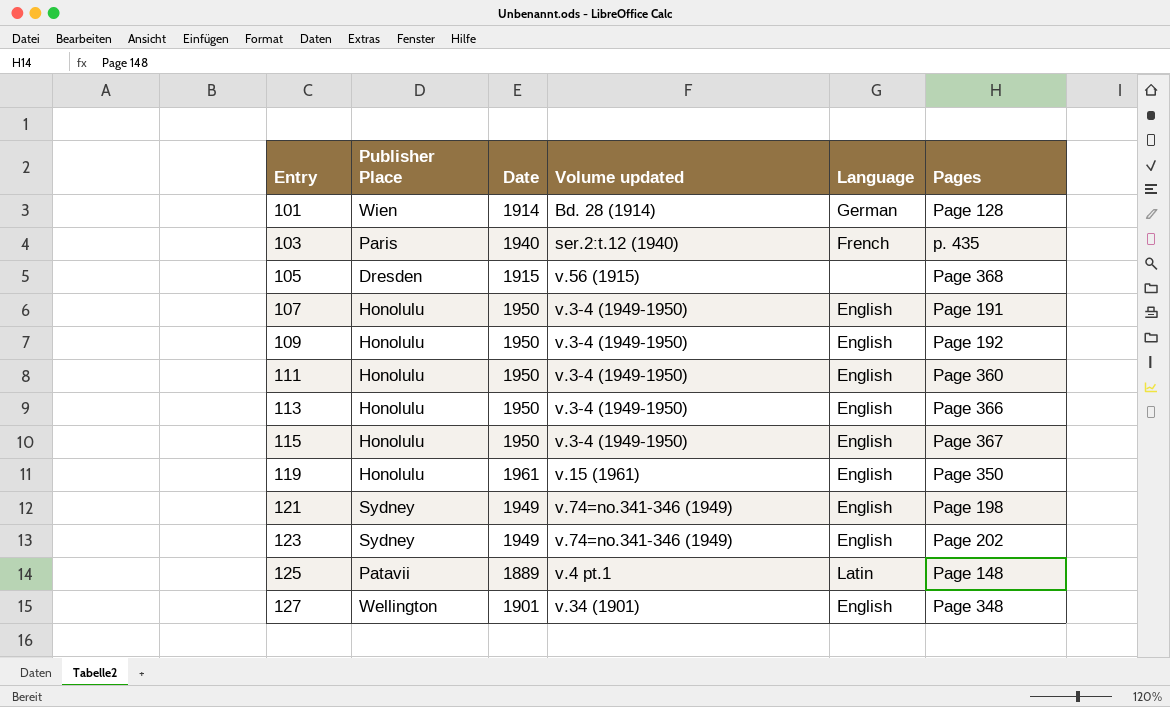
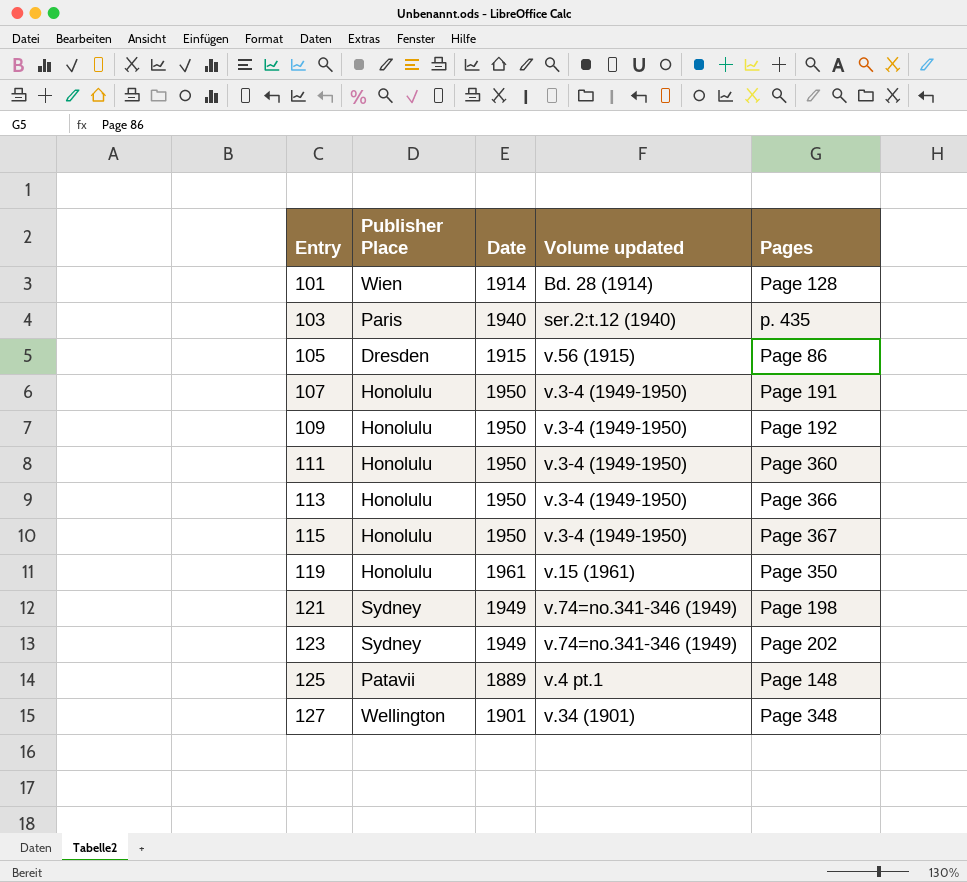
column Language | position: 5 -> none
105 | Pages: Page 368 -> Page 86

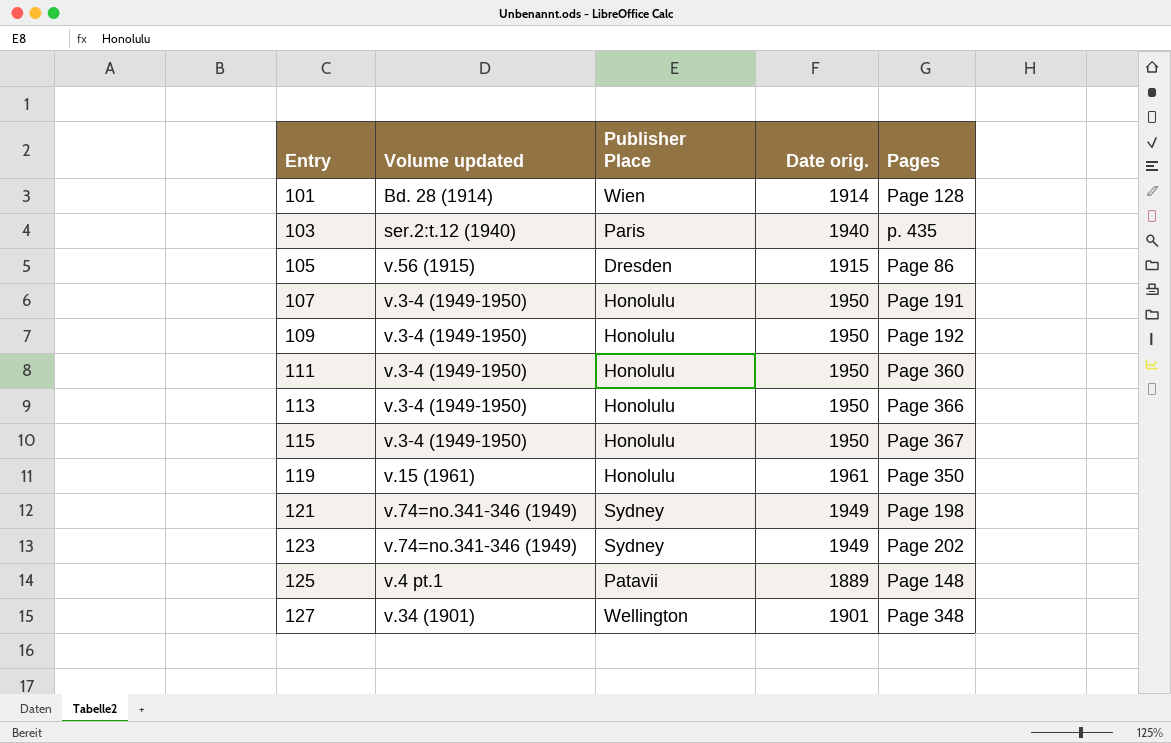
column Volume updated | position: 4 -> 2
column name: Date -> Date orig.

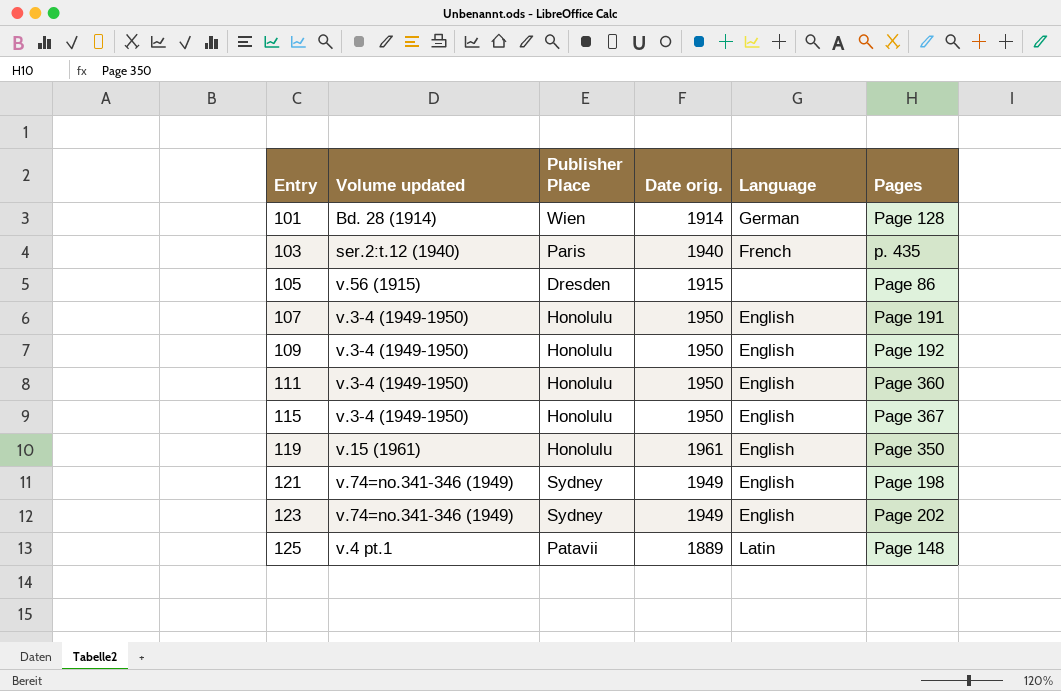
column Language | position: none -> 5
row 113: v.3-4 (1949-1950) | Honolulu | 1950 | Page 366 -> none
row 127: v.34 (1901) | Wellington | 1901 | Page 348 -> none

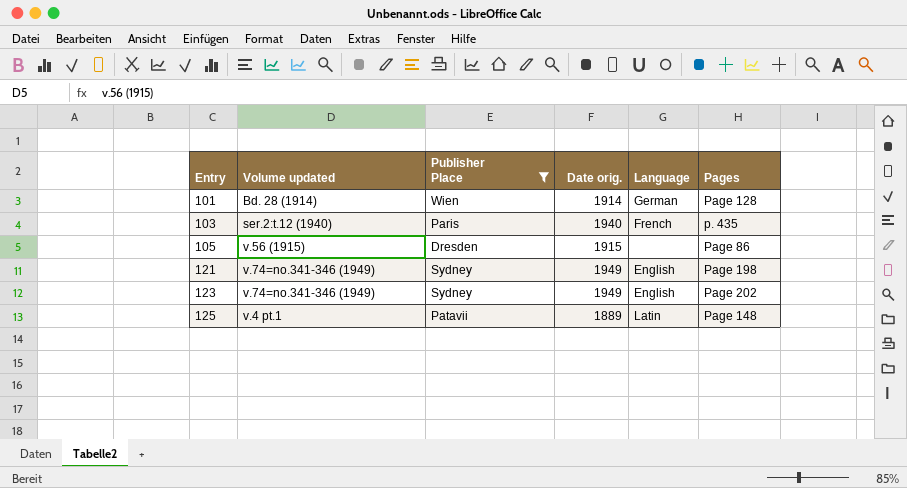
filter: none -> Publisher Place != Honolulu

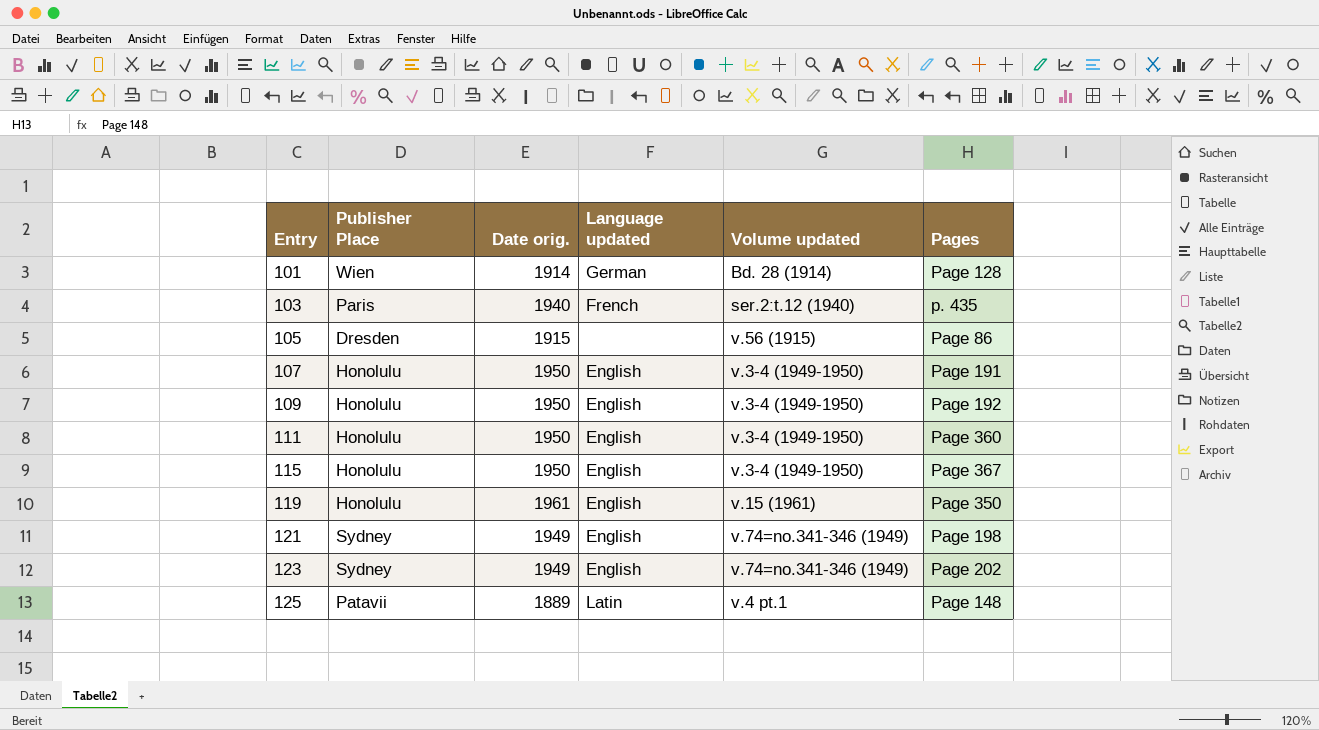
filter: Publisher Place != Honolulu -> none
column name: Language -> Language updated
column Volume updated | position: 2 -> 5

